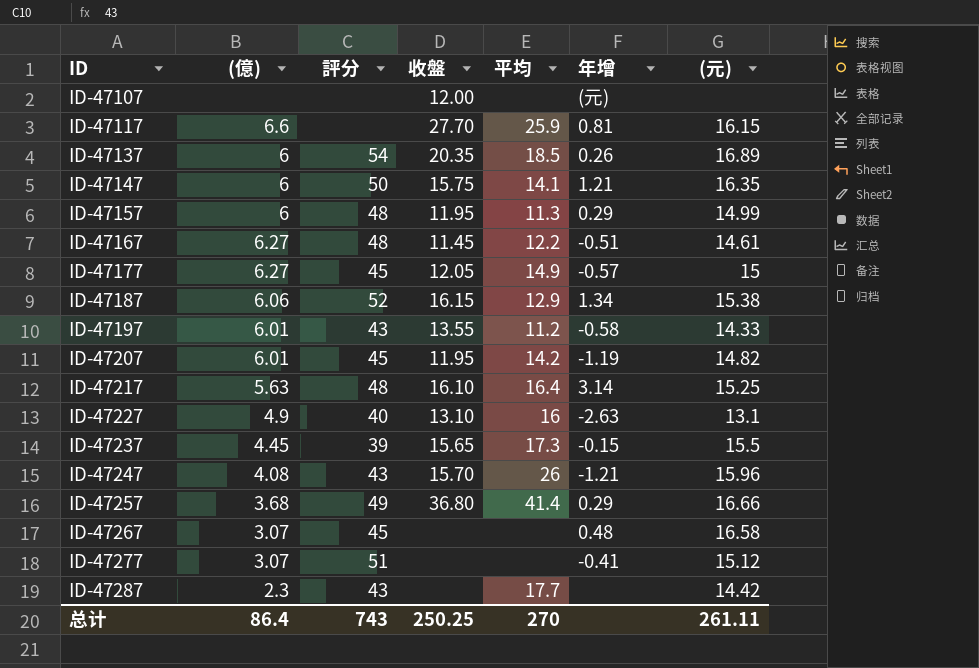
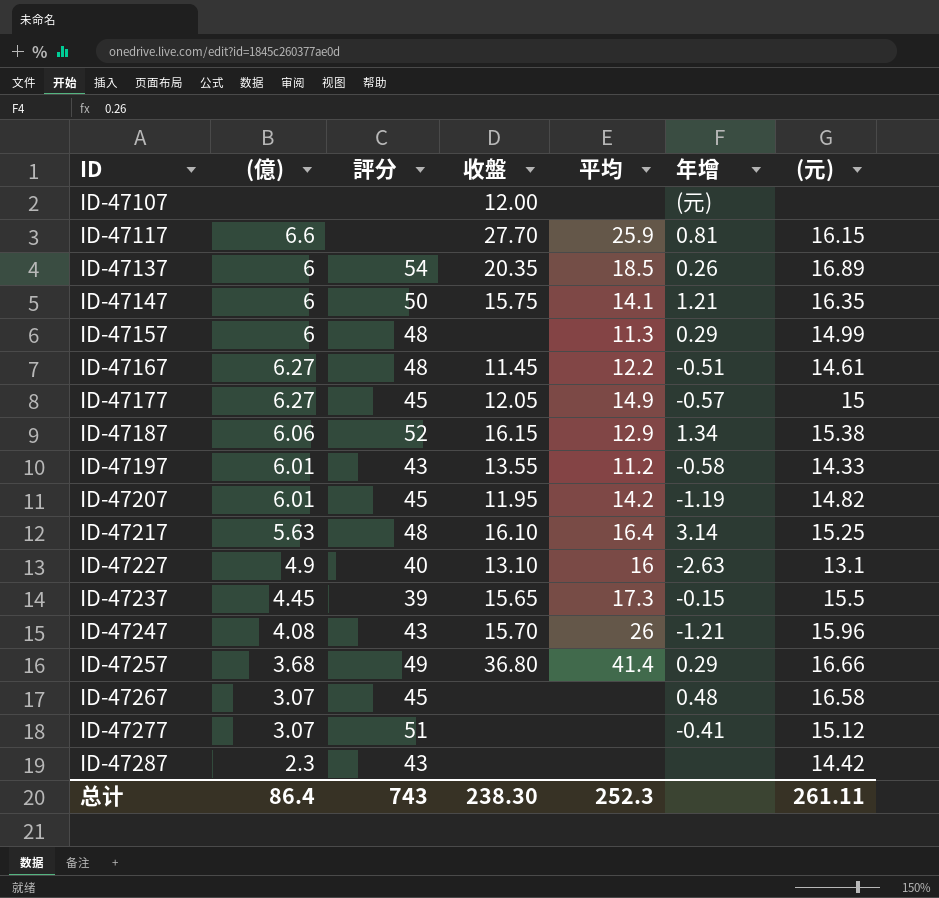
ID-47157 | 收盤: 11.95 -> none
ID-47287 | 平均: 17.7 -> none
总计 | 收盤: 250.25 -> 238.30
总计 | 平均: 270 -> 252.3

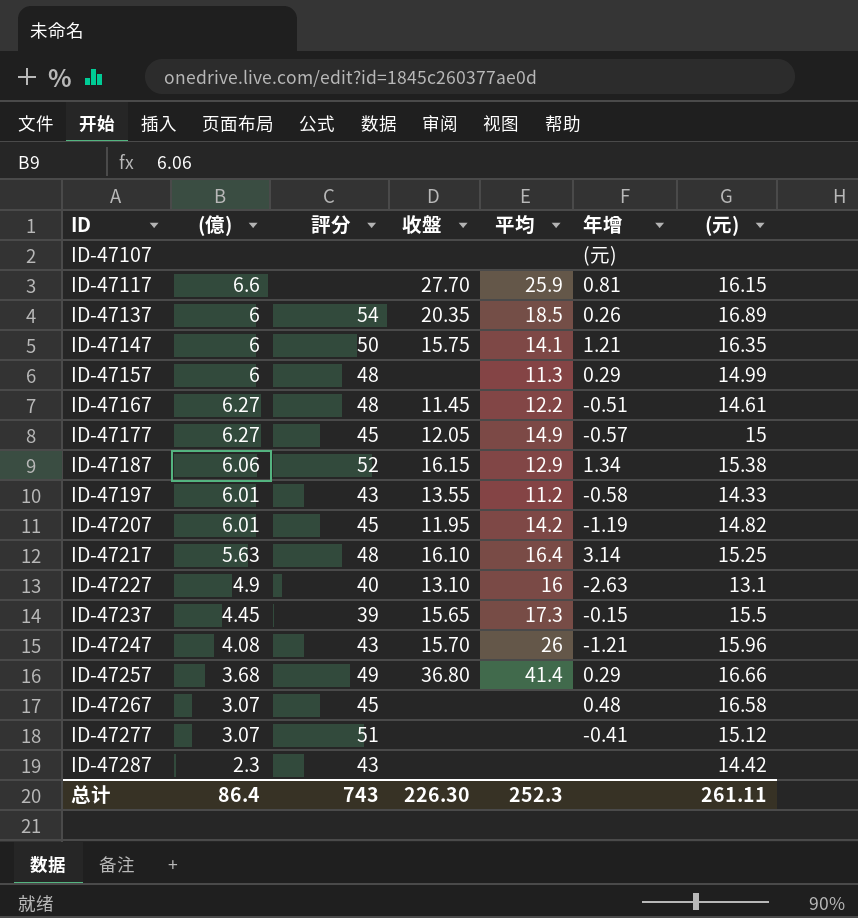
ID-47107 | 收盤: 12.00 -> none
总计 | 收盤: 238.30 -> 226.30

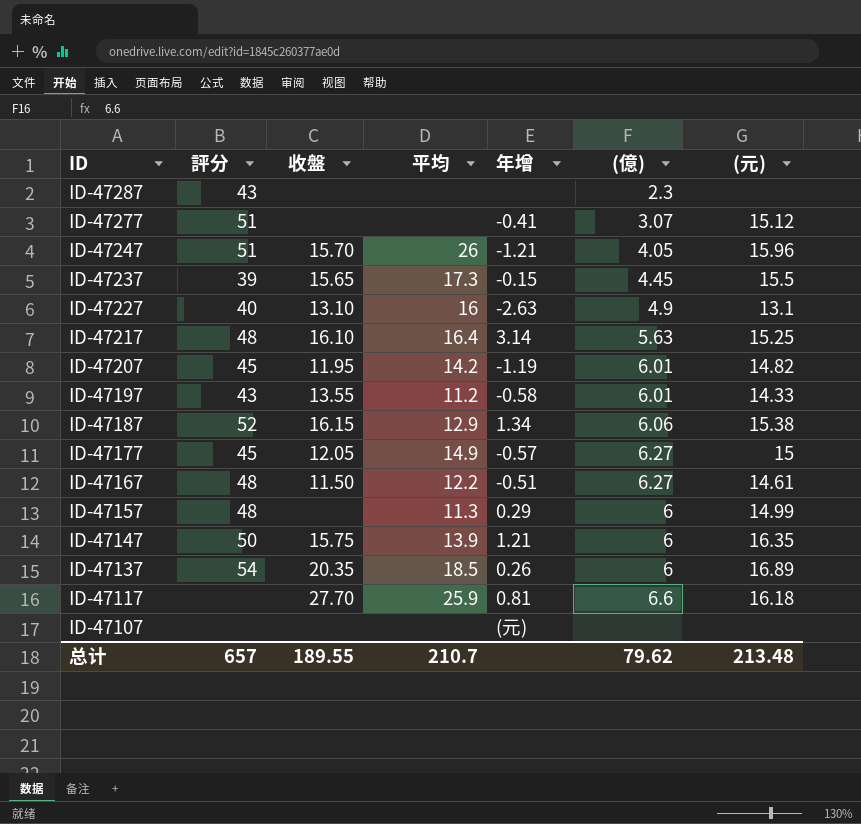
row order: ID ascending -> ID descending
column (億) | position: 2 -> 6
row ID-47257: 3.68 | 49 | 36.80 | 41.4 | 0.29 | 16.66 -> none
row ID-47267: 3.07 | 45 | none | none | 0.48 | 16.58 -> none
ID-47287 | (元): 14.42 -> none
ID-47247 | 評分: 43 -> 51
ID-47247 | (億): 4.08 -> 4.05
ID-47167 | 收盤: 11.45 -> 11.50
ID-47147 | 平均: 14.1 -> 13.9
ID-47117 | (元): 16.15 -> 16.18
总计 | 評分: 743 -> 657
总计 | 收盤: 226.30 -> 189.55
总计 | 平均: 252.3 -> 210.7
总计 | (億): 86.4 -> 79.62
总计 | (元): 261.11 -> 213.48

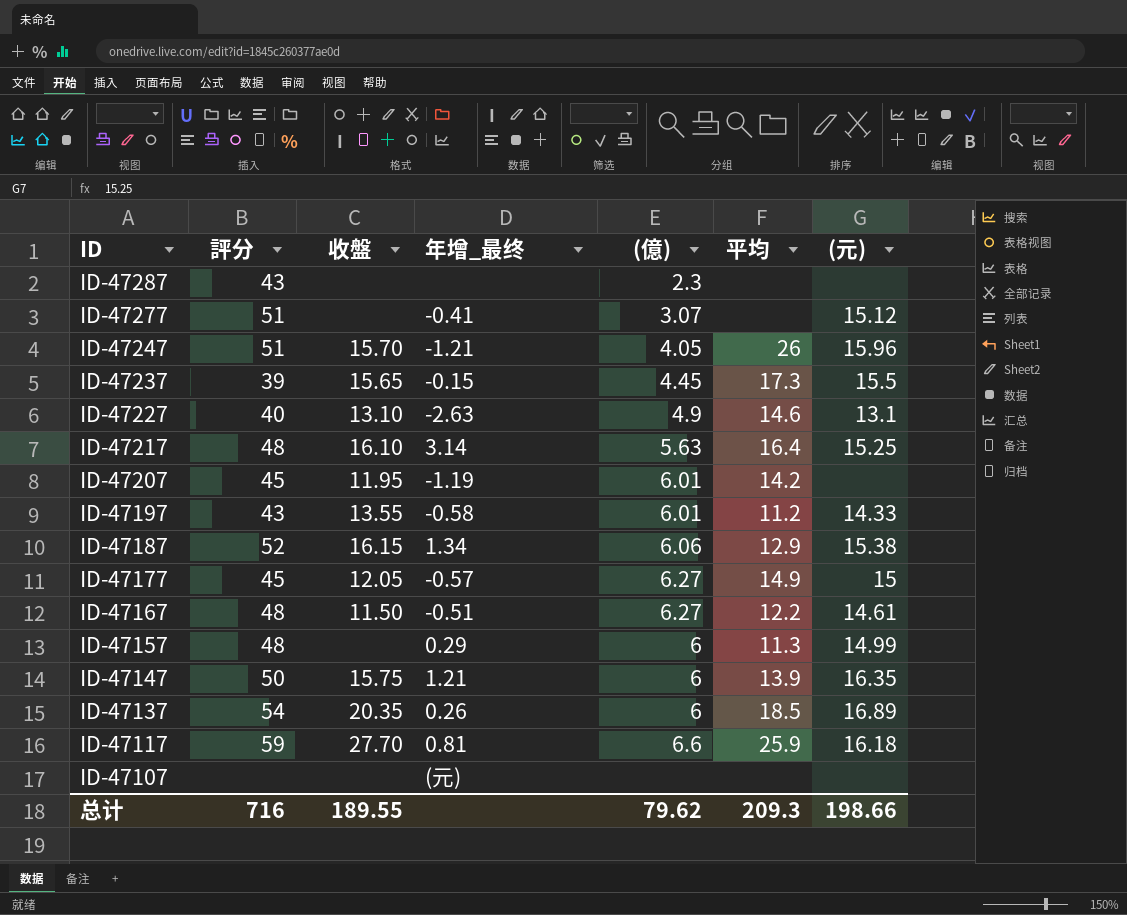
column name: 年增 -> 年增_最终
column 平均 | position: 4 -> 6
ID-47227 | 平均: 16 -> 14.6
ID-47207 | (元): 14.82 -> none
ID-47117 | 評分: none -> 59
总计 | 評分: 657 -> 716
总计 | 平均: 210.7 -> 209.3
总计 | (元): 213.48 -> 198.66

